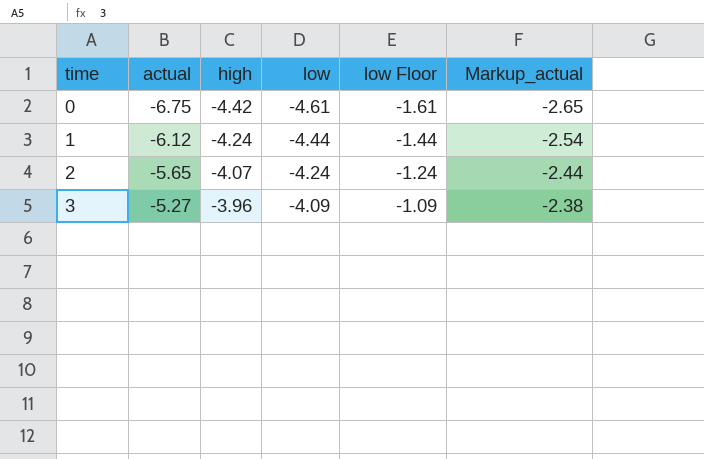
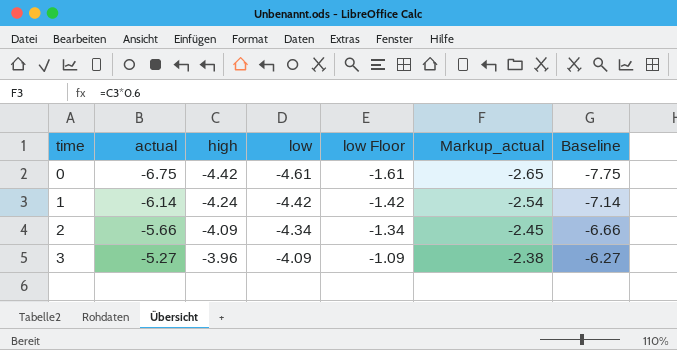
column Baseline | formula: none -> [actual] - 1
1 | actual: -6.12 -> -6.14
1 | low: -4.44 -> -4.42
1 | low Floor: -1.44 -> -1.42
2 | actual: -5.65 -> -5.66
2 | high: -4.07 -> -4.09
2 | low: -4.24 -> -4.34
2 | low Floor: -1.24 -> -1.34
2 | Markup_actual: -2.44 -> -2.45

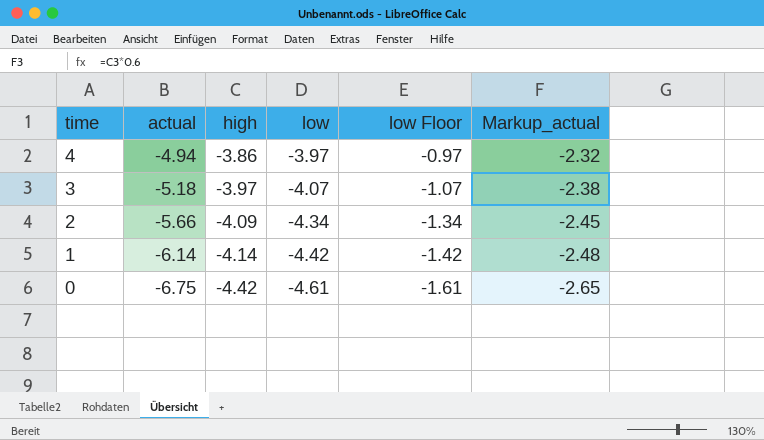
row order: time ascending -> time descending
column Baseline | formula: [actual] - 1 -> none
row 4: none -> -4.94 | -3.86 | -3.97 | -0.97 | -2.32
3 | actual: -5.27 -> -5.18
3 | high: -3.96 -> -3.97
3 | low: -4.09 -> -4.07
3 | low Floor: -1.09 -> -1.07
1 | high: -4.24 -> -4.14
1 | Markup_actual: -2.54 -> -2.48

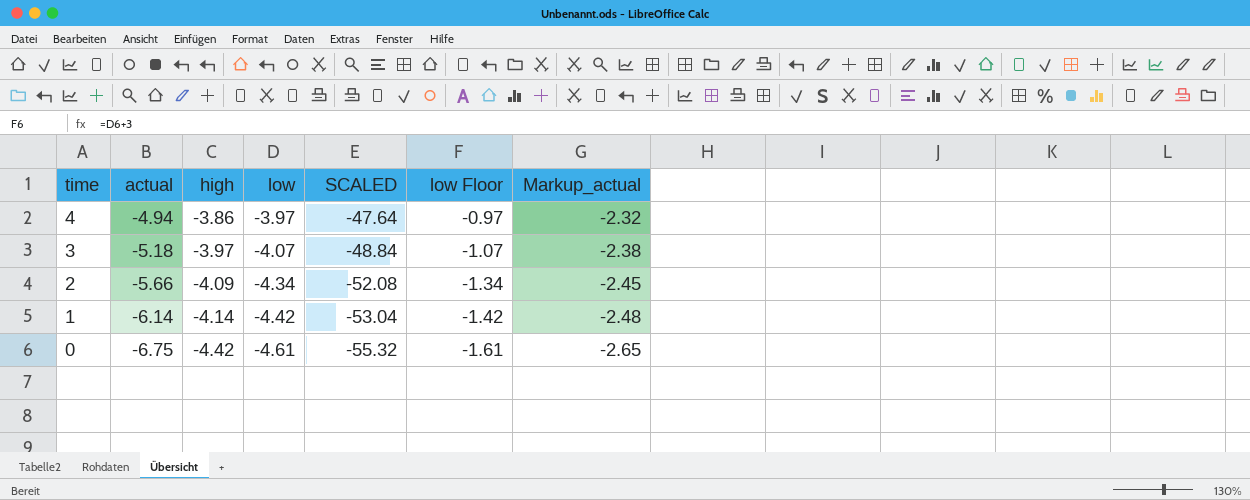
column SCALED | formula: none -> [low] * 12

